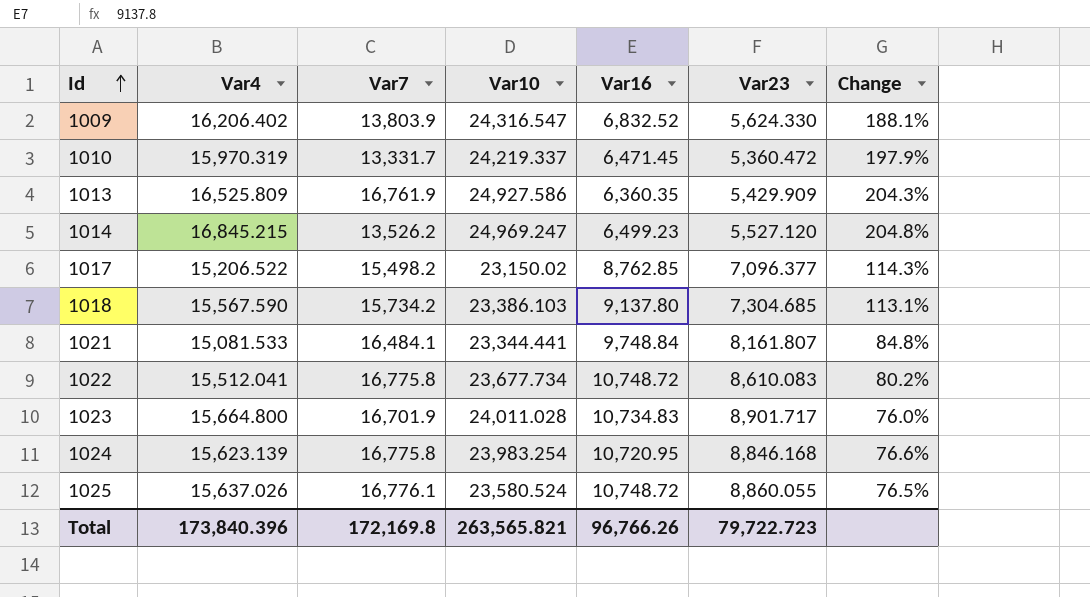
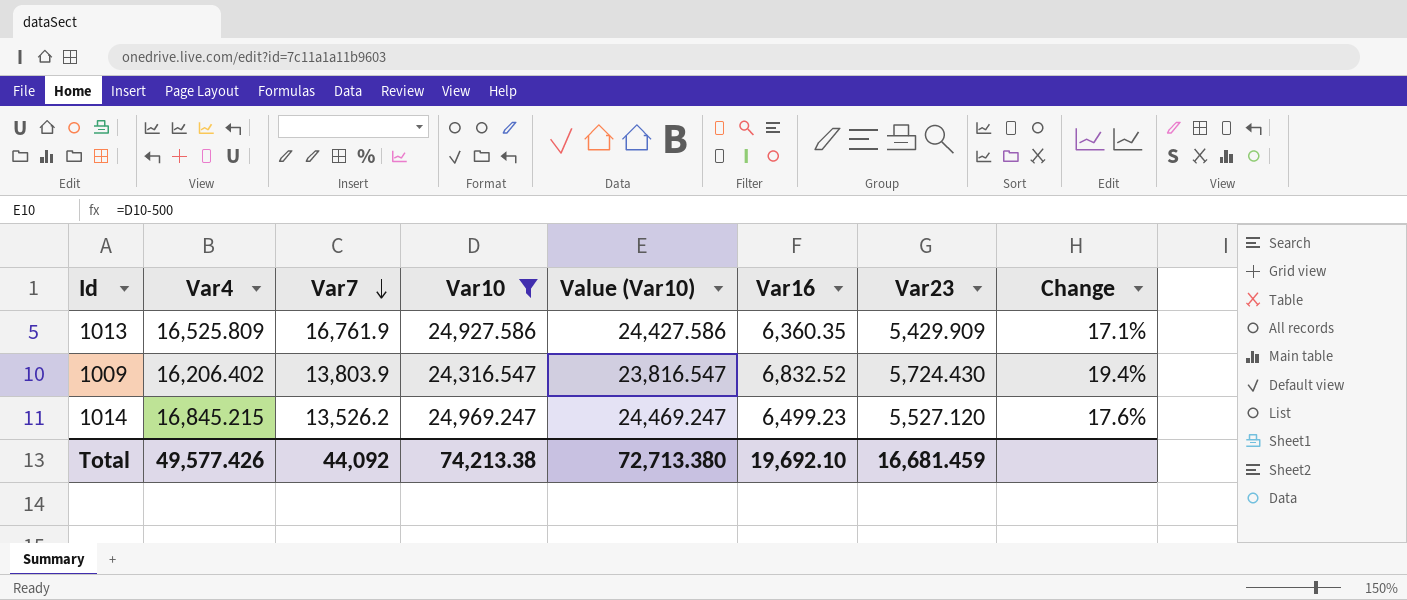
filter: none -> Var10 >= 24,316.547
row order: Id ascending -> Var7 descending
column Value (Var10) | formula: none -> [Var10] - 500
column Change | formula: ([Var4] - [Var23]) / [Var23] -> ([Var16] - [Var23]) / [Var23]
1009 | Var23: 5,624.330 -> 5,724.430
Total | Var4: 173,840.396 -> 49,577.426
Total | Var7: 172,169.8 -> 44,092
Total | Var10: 263,565.821 -> 74,213.38
Total | Var16: 96,766.26 -> 19,692.10
Total | Var23: 79,722.723 -> 16,681.459

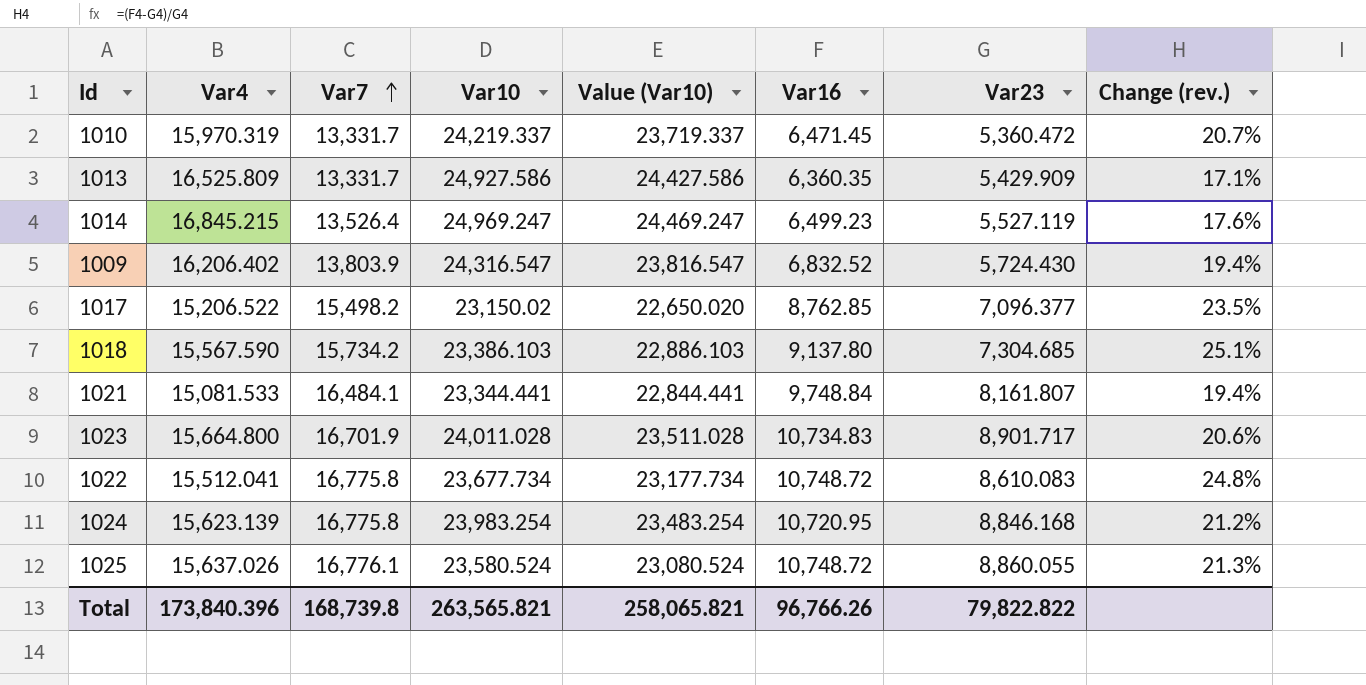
filter: Var10 >= 24,316.547 -> none
row order: Var7 descending -> Var7 ascending
column name: Change -> Change (rev.)
1013 | Var7: 16,761.9 -> 13,331.7
1014 | Var7: 13,526.2 -> 13,526.4
1014 | Var23: 5,527.120 -> 5,527.119
Total | Var4: 49,577.426 -> 173,840.396
Total | Var7: 44,092 -> 168,739.8
Total | Var10: 74,213.38 -> 263,565.821
Total | Value (Var10): 72,713.380 -> 258,065.821
Total | Var16: 19,692.10 -> 96,766.26
Total | Var23: 16,681.459 -> 79,822.822

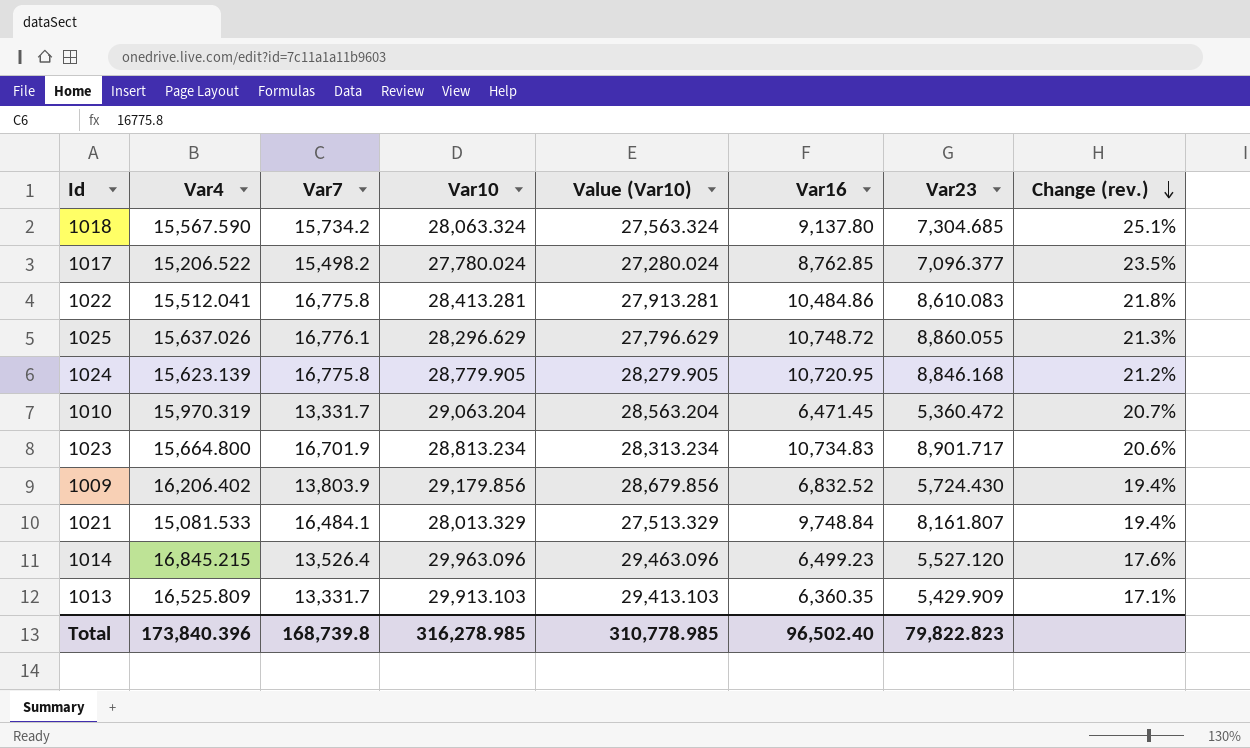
row order: Var7 ascending -> Change (rev.) descending
1018 | Var10: 23,386.103 -> 28,063.324
1018 | Value (Var10): 22,886.103 -> 27,563.324
1017 | Var10: 23,150.02 -> 27,780.024
1017 | Value (Var10): 22,650.020 -> 27,280.024
1022 | Var10: 23,677.734 -> 28,413.281
1022 | Value (Var10): 23,177.734 -> 27,913.281
1022 | Var16: 10,748.72 -> 10,484.86
1022 | Change (rev.): 24.8% -> 21.8%
1025 | Var10: 23,580.524 -> 28,296.629
1025 | Value (Var10): 23,080.524 -> 27,796.629
1024 | Var10: 23,983.254 -> 28,779.905
1024 | Value (Var10): 23,483.254 -> 28,279.905
1010 | Var10: 24,219.337 -> 29,063.204
1010 | Value (Var10): 23,719.337 -> 28,563.204
1023 | Var10: 24,011.028 -> 28,813.234
1023 | Value (Var10): 23,511.028 -> 28,313.234
1009 | Var10: 24,316.547 -> 29,179.856
1009 | Value (Var10): 23,816.547 -> 28,679.856
1021 | Var10: 23,344.441 -> 28,013.329
1021 | Value (Var10): 22,844.441 -> 27,513.329
1014 | Var10: 24,969.247 -> 29,963.096
1014 | Value (Var10): 24,469.247 -> 29,463.096
1014 | Var23: 5,527.119 -> 5,527.120
1013 | Var10: 24,927.586 -> 29,913.103
1013 | Value (Var10): 24,427.586 -> 29,413.103
Total | Var10: 263,565.821 -> 316,278.985
Total | Value (Var10): 258,065.821 -> 310,778.985
Total | Var16: 96,766.26 -> 96,502.40
Total | Var23: 79,822.822 -> 79,822.823

